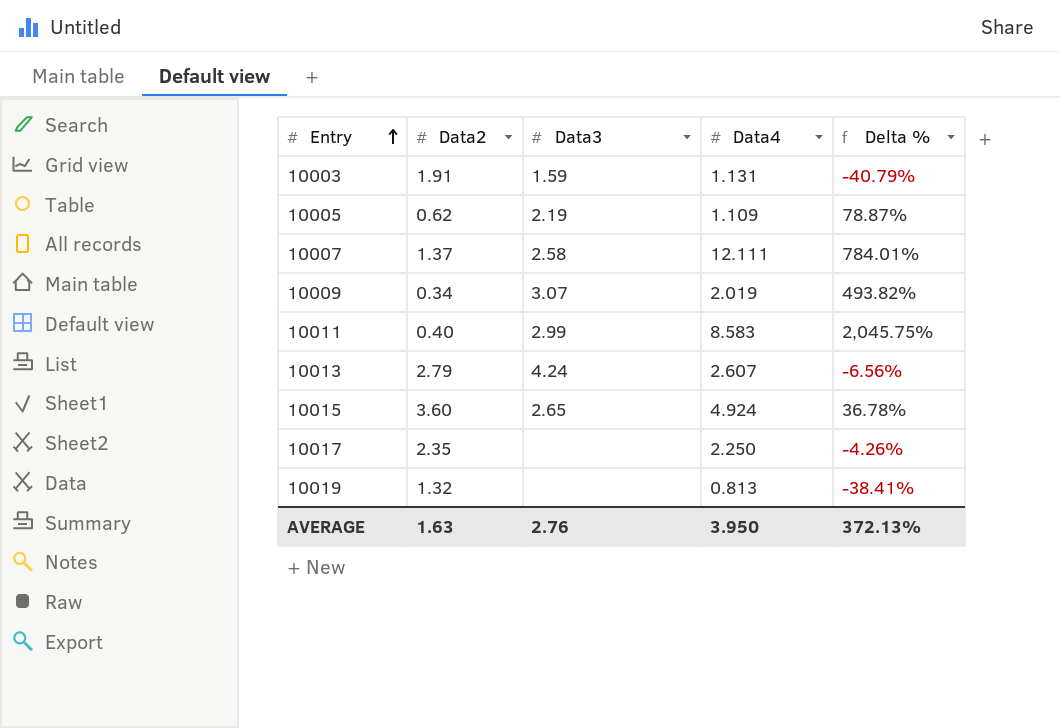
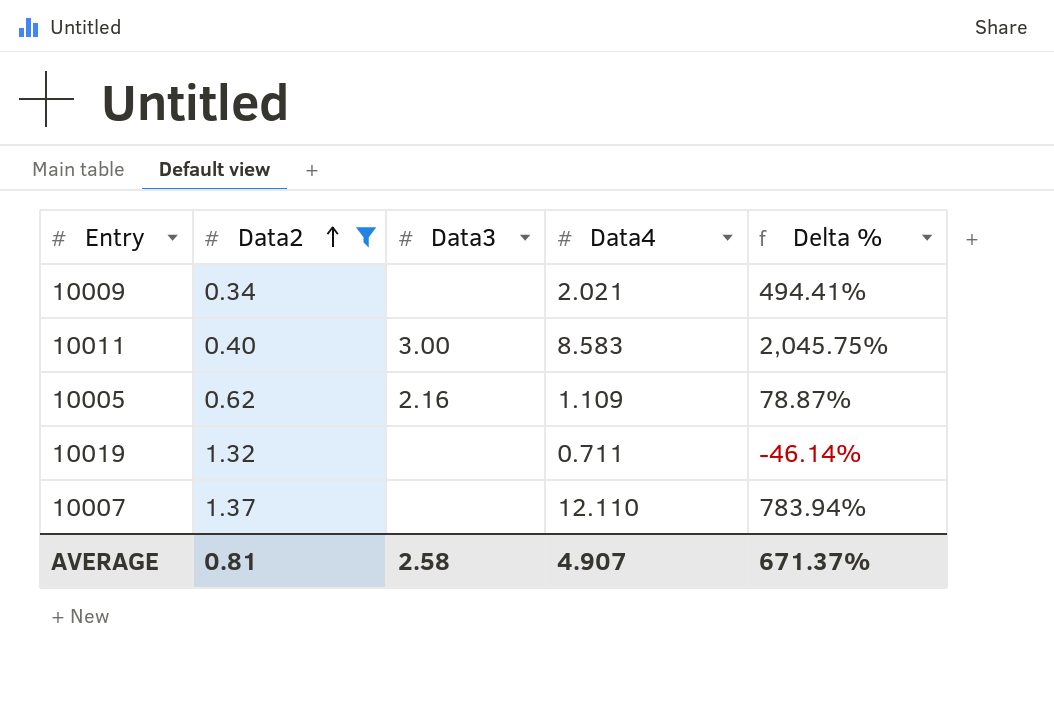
filter: none -> Data2 <= 1.37
row order: Entry ascending -> Data2 ascending
10009 | Data3: 3.07 -> none
10009 | Data4: 2.019 -> 2.021
10009 | Delta %: 493.82% -> 494.41%
10011 | Data3: 2.99 -> 3.00
10005 | Data3: 2.19 -> 2.16
10019 | Data4: 0.813 -> 0.711
10019 | Delta %: -38.41% -> -46.14%
10007 | Data3: 2.58 -> none
10007 | Data4: 12.111 -> 12.110
10007 | Delta %: 784.01% -> 783.94%
AVERAGE | Data2: 1.63 -> 0.81
AVERAGE | Data3: 2.76 -> 2.58
AVERAGE | Data4: 3.950 -> 4.907
AVERAGE | Delta %: 372.13% -> 671.37%

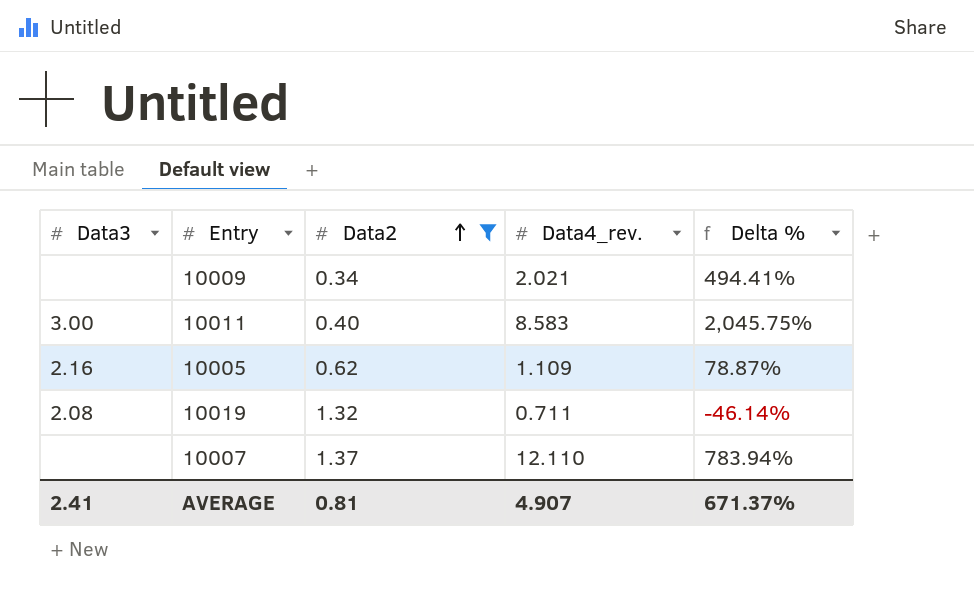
column Data3 | position: 3 -> 1
column name: Data4 -> Data4_rev.
10019 | Data3: none -> 2.08
AVERAGE | Data3: 2.58 -> 2.41

